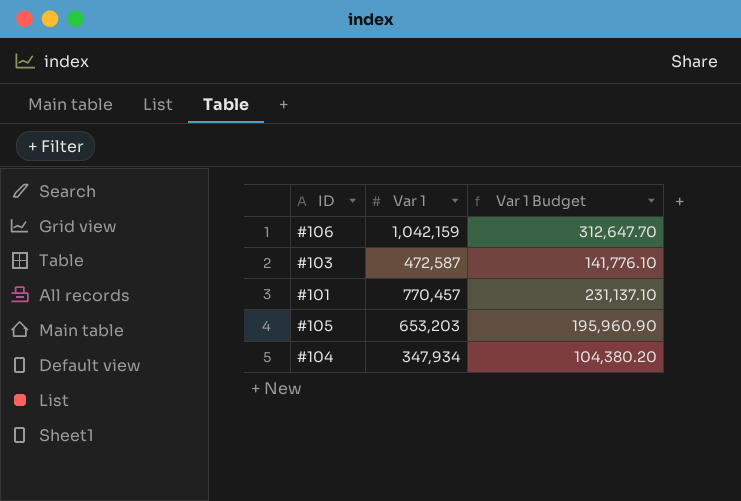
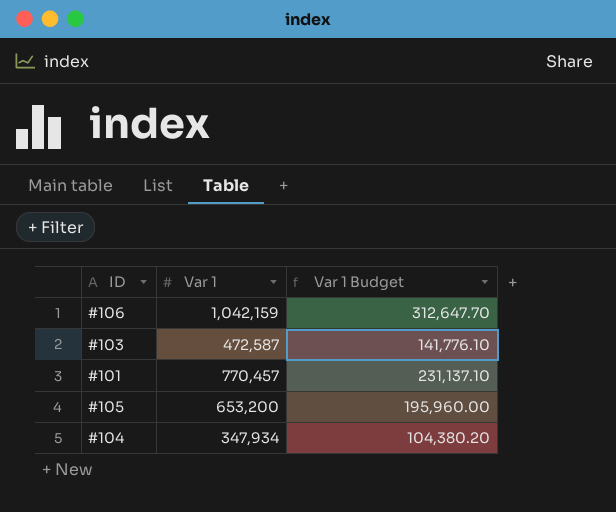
#105 | Var 1: 653,203 -> 653,200
#105 | Var 1 Budget: 195,960.90 -> 195,960.00

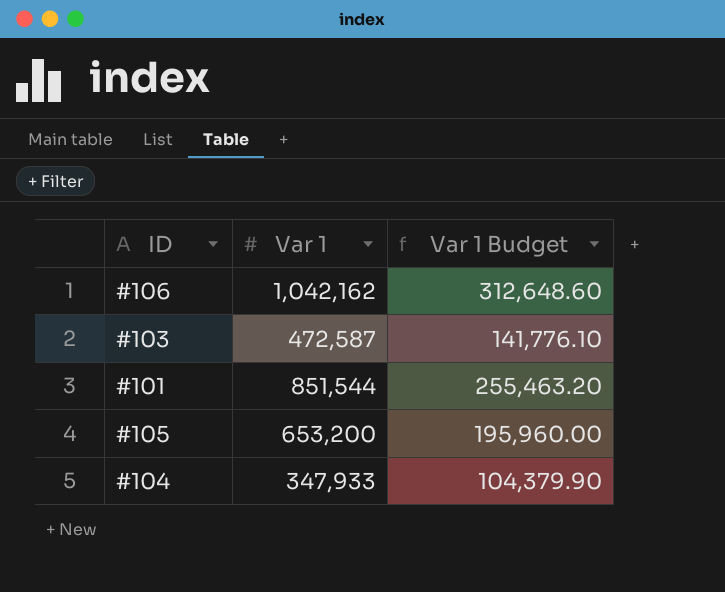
#106 | Var 1: 1,042,159 -> 1,042,162
#106 | Var 1 Budget: 312,647.70 -> 312,648.60
#101 | Var 1: 770,457 -> 851,544
#101 | Var 1 Budget: 231,137.10 -> 255,463.20
#104 | Var 1: 347,934 -> 347,933
#104 | Var 1 Budget: 104,380.20 -> 104,379.90

